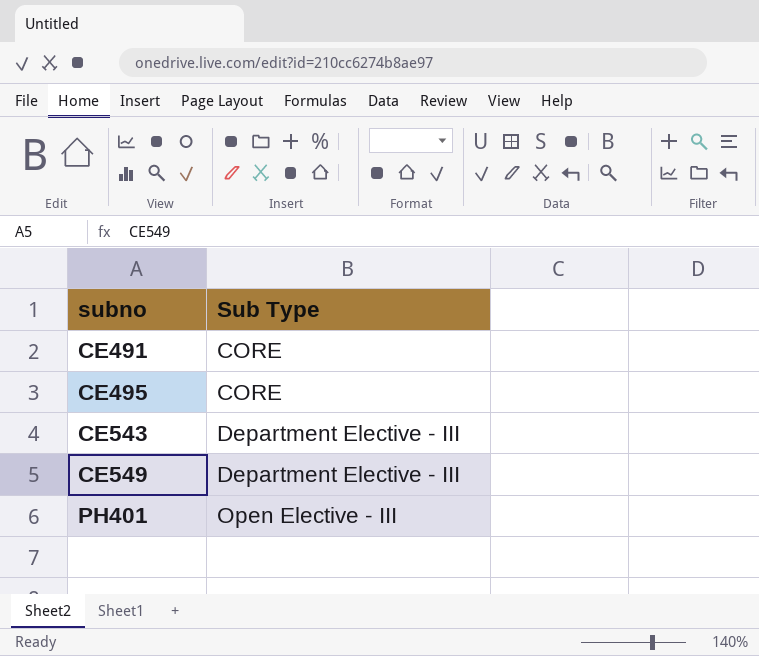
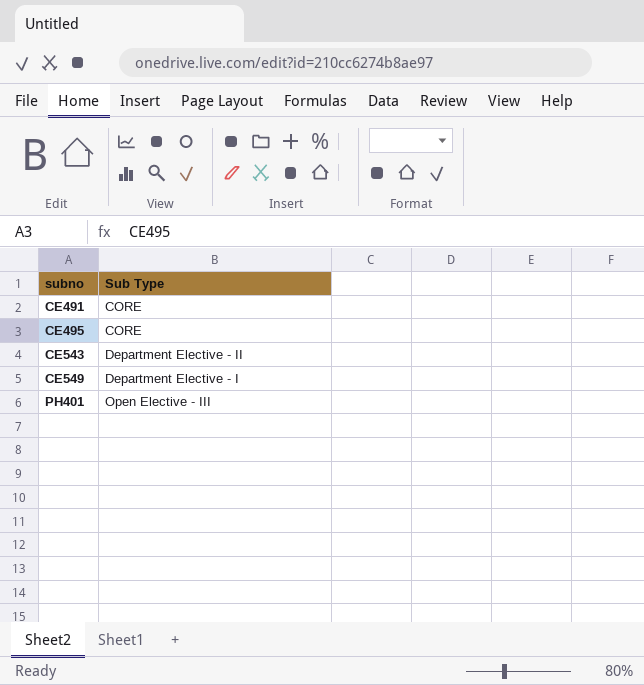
CE543 | Sub Type: Department Elective - III -> Department Elective - II
CE549 | Sub Type: Department Elective - III -> Department Elective - I

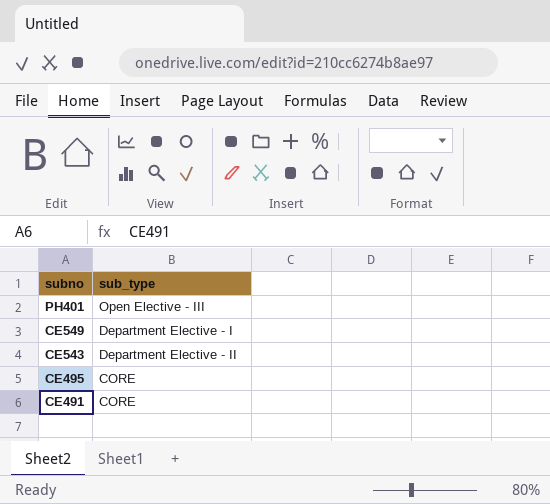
row order: subno ascending -> subno descending
column name: Sub Type -> sub_type

